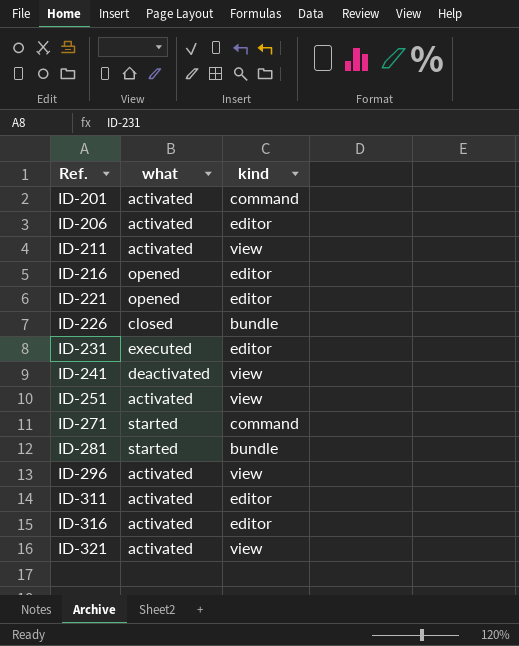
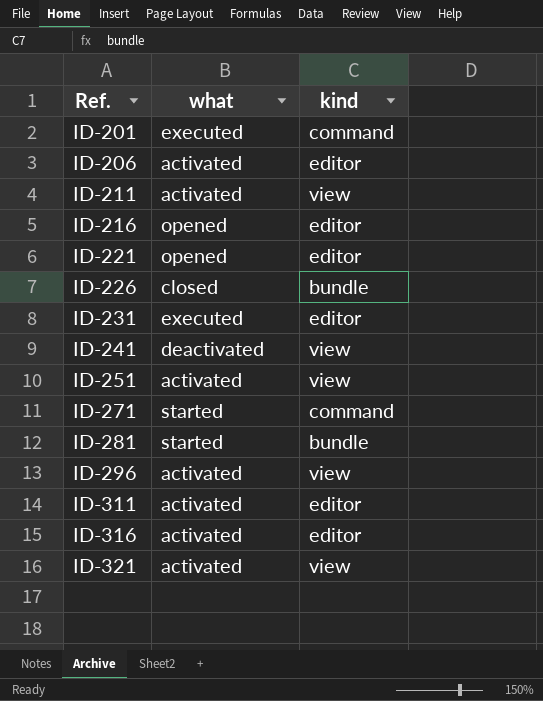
ID-201 | what: activated -> executed

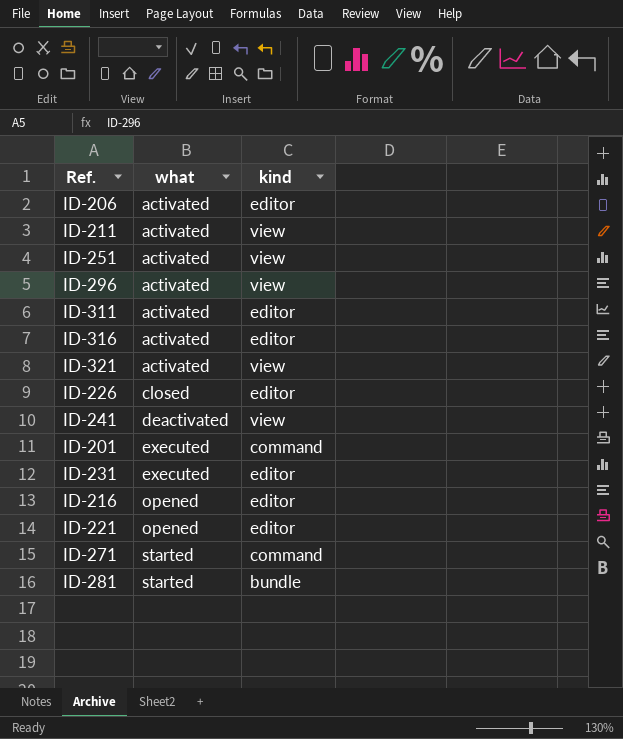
row order: Ref. ascending -> what ascending
ID-226 | kind: bundle -> editor

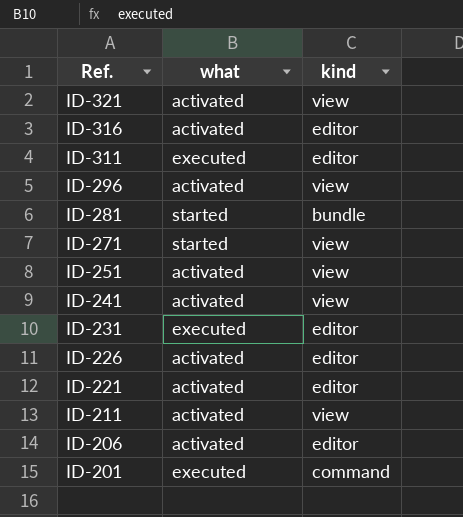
row order: what ascending -> Ref. descending
row ID-216: opened | editor -> none
ID-311 | what: activated -> executed
ID-271 | kind: command -> view
ID-241 | what: deactivated -> activated
ID-226 | what: closed -> activated
ID-221 | what: opened -> activated

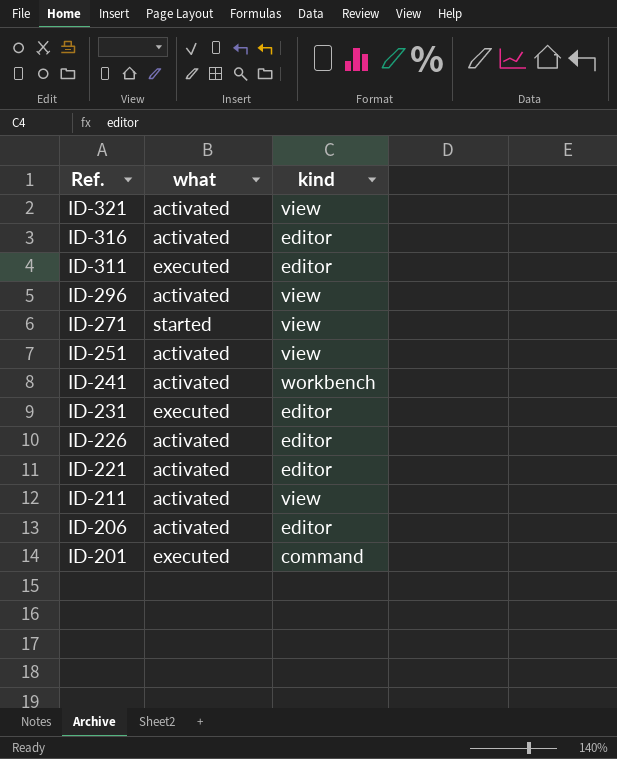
row ID-281: started | bundle -> none
ID-241 | kind: view -> workbench

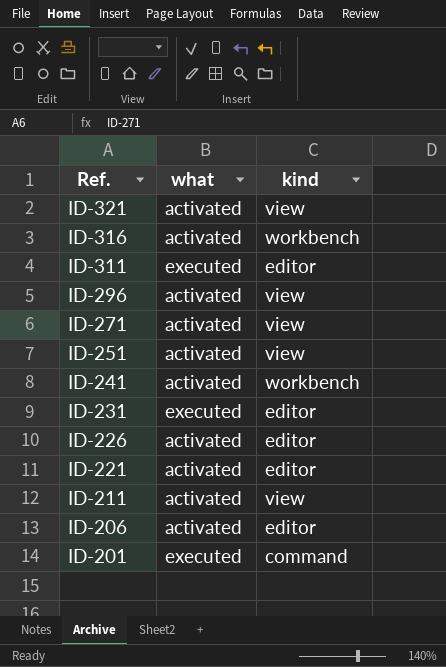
ID-316 | kind: editor -> workbench
ID-271 | what: started -> activated

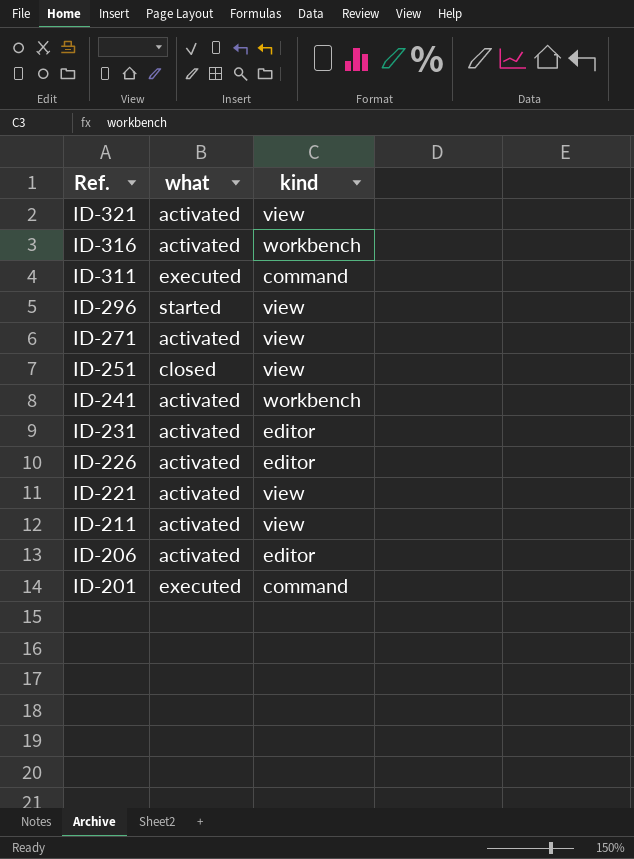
ID-311 | kind: editor -> command
ID-296 | what: activated -> started
ID-251 | what: activated -> closed
ID-231 | what: executed -> activated
ID-221 | kind: editor -> view

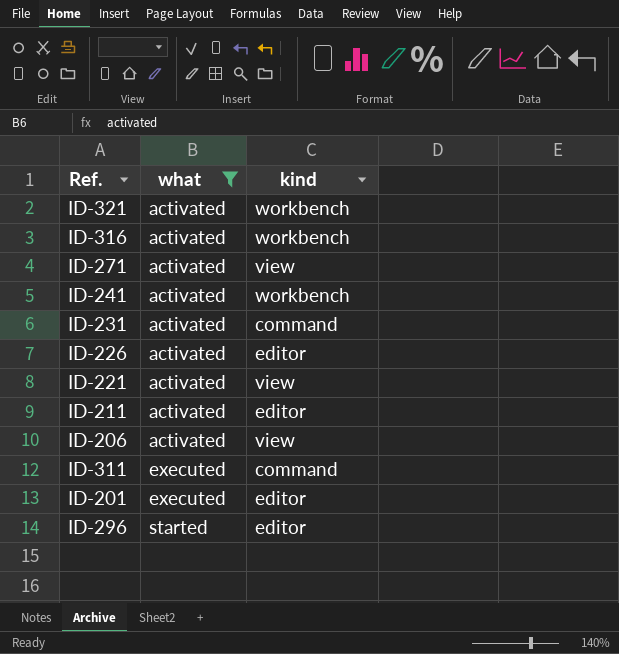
filter: none -> what != closed
row order: Ref. descending -> what ascending
ID-321 | kind: view -> workbench
ID-231 | kind: editor -> command
ID-211 | kind: view -> editor
ID-206 | kind: editor -> view
ID-201 | kind: command -> editor
ID-296 | kind: view -> editor

